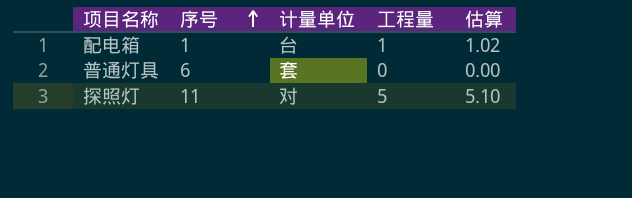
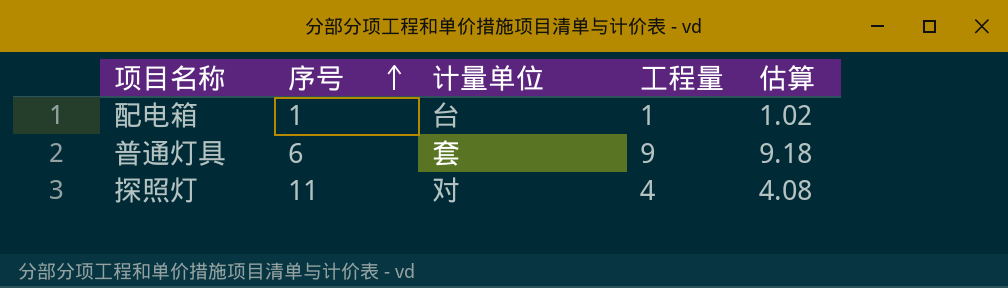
普通灯具 | 工程量: 0 -> 9
普通灯具 | 估算: 0.00 -> 9.18
探照灯 | 工程量: 5 -> 4
探照灯 | 估算: 5.10 -> 4.08

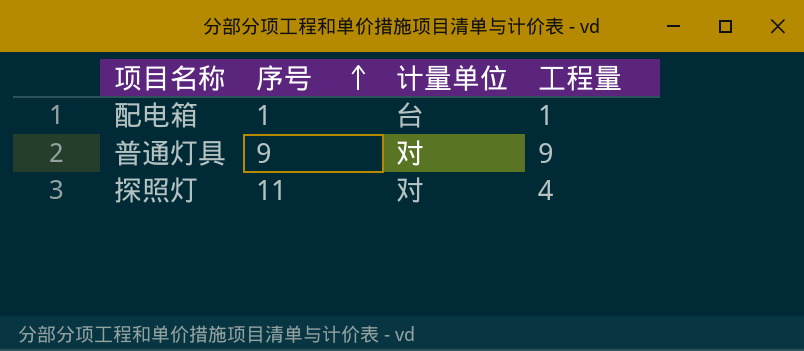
column 估算 | formula: [工程量] * 1.02 -> none
普通灯具 | 序号: 6 -> 9
普通灯具 | 计量单位: 套 -> 对

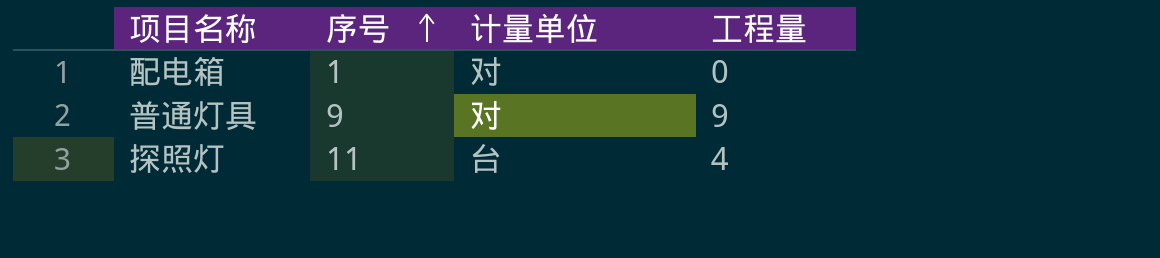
配电箱 | 计量单位: 台 -> 对
配电箱 | 工程量: 1 -> 0
探照灯 | 计量单位: 对 -> 台

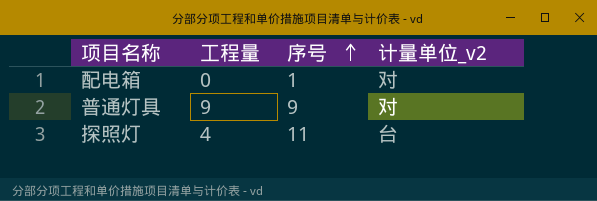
column 工程量 | position: 4 -> 2
column name: 计量单位 -> 计量单位_v2

